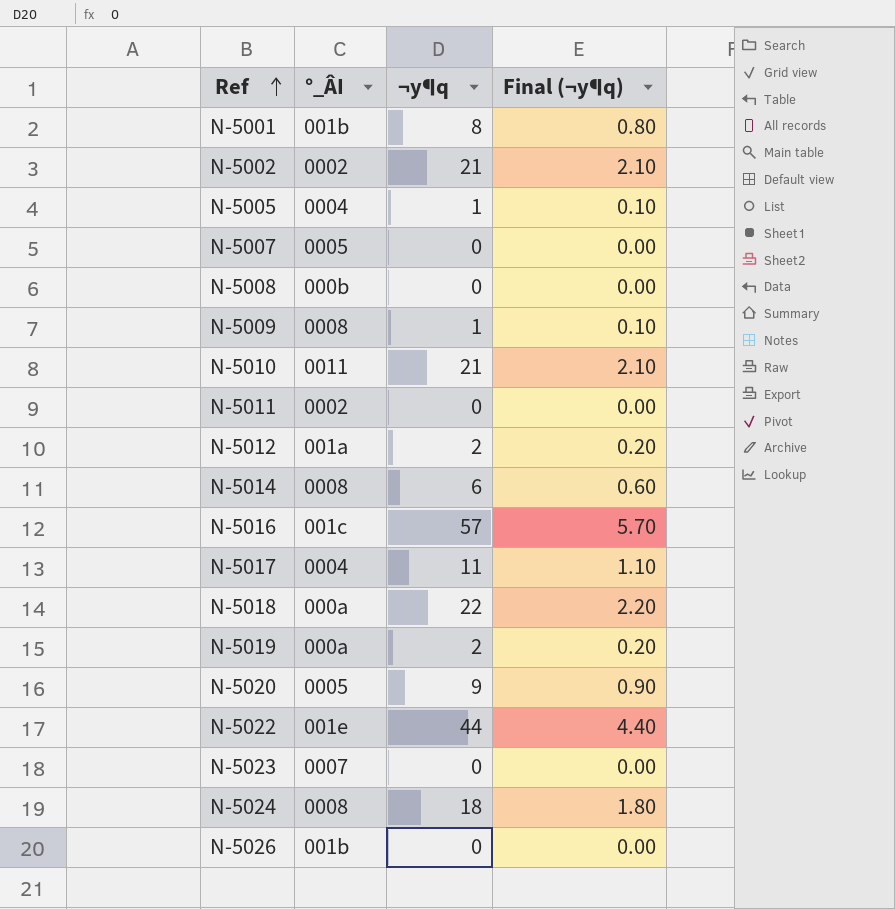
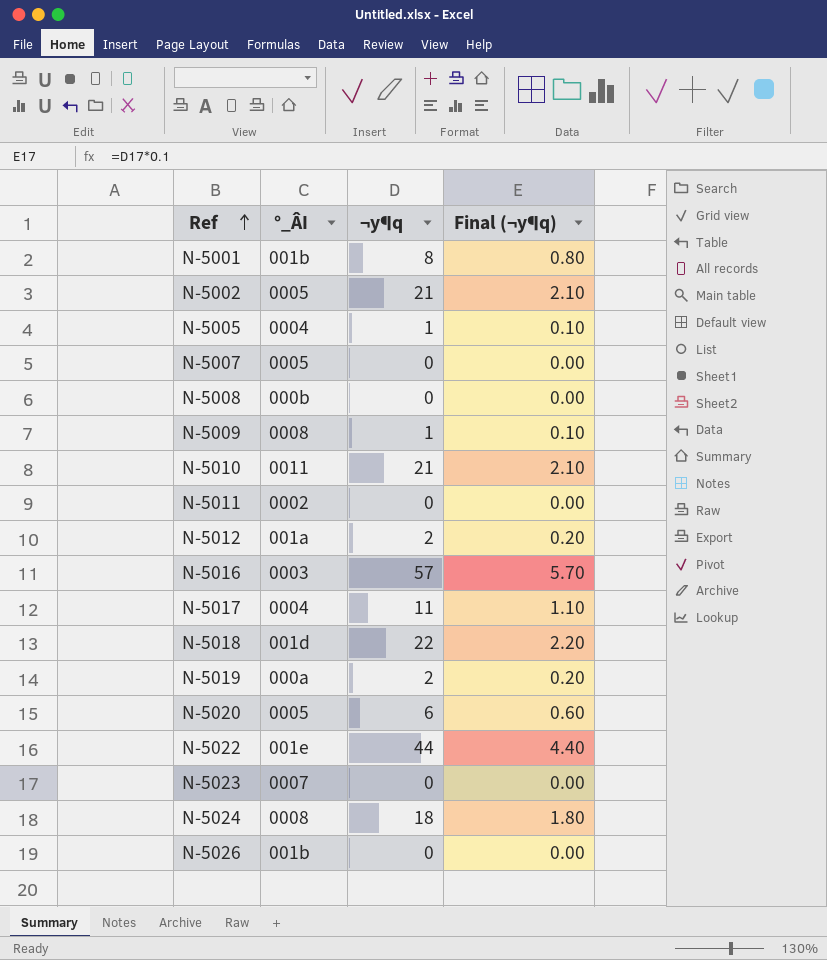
row N-5014: 0008 | 6 | 0.60 -> none
N-5002 | °_ÂI: 0002 -> 0005
N-5016 | °_ÂI: 001c -> 0003
N-5018 | °_ÂI: 000a -> 001d
N-5020 | ¬y¶q: 9 -> 6
N-5020 | Final (¬y¶q): 0.90 -> 0.60

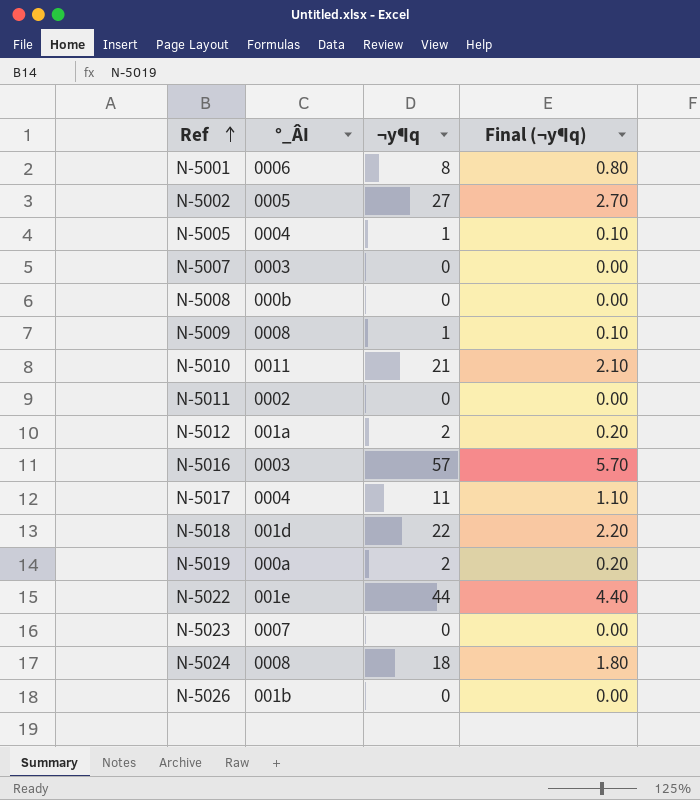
row N-5020: 0005 | 6 | 0.60 -> none
N-5001 | °_ÂI: 001b -> 0006
N-5002 | ¬y¶q: 21 -> 27
N-5002 | Final (¬y¶q): 2.10 -> 2.70
N-5007 | °_ÂI: 0005 -> 0003

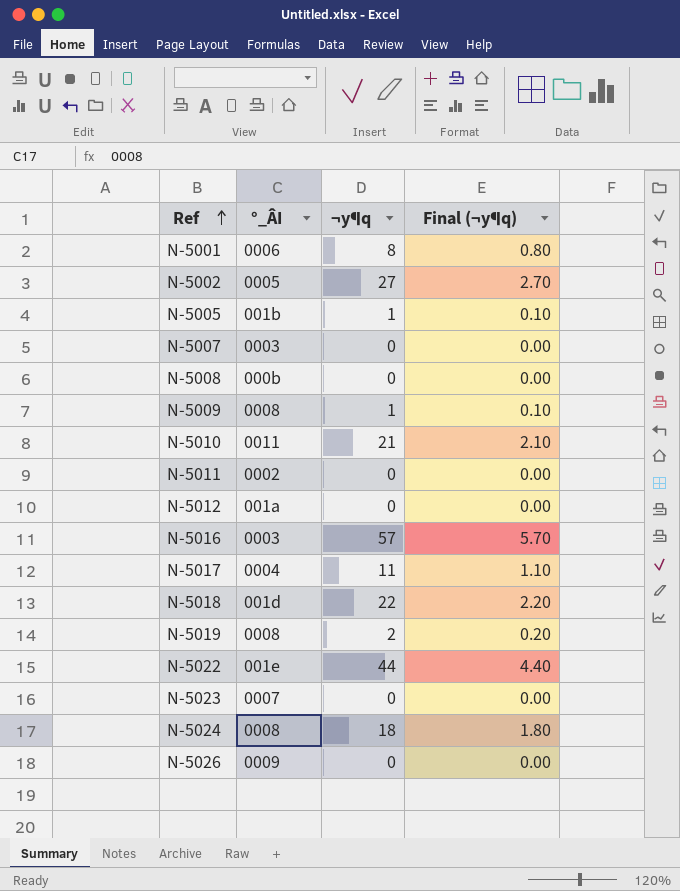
N-5005 | °_ÂI: 0004 -> 001b
N-5012 | ¬y¶q: 2 -> 0
N-5012 | Final (¬y¶q): 0.20 -> 0.00
N-5019 | °_ÂI: 000a -> 0008
N-5026 | °_ÂI: 001b -> 0009

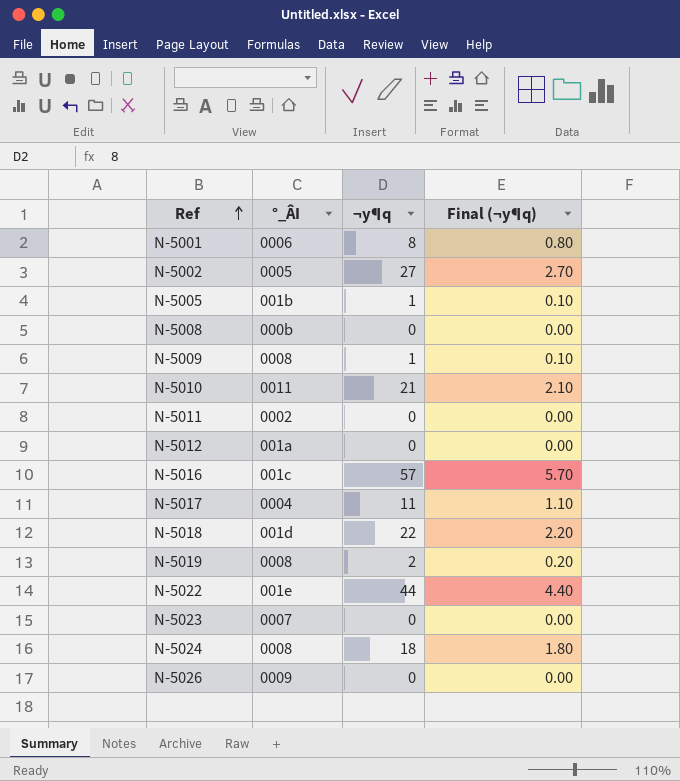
row N-5007: 0003 | 0 | 0.00 -> none
N-5016 | °_ÂI: 0003 -> 001c

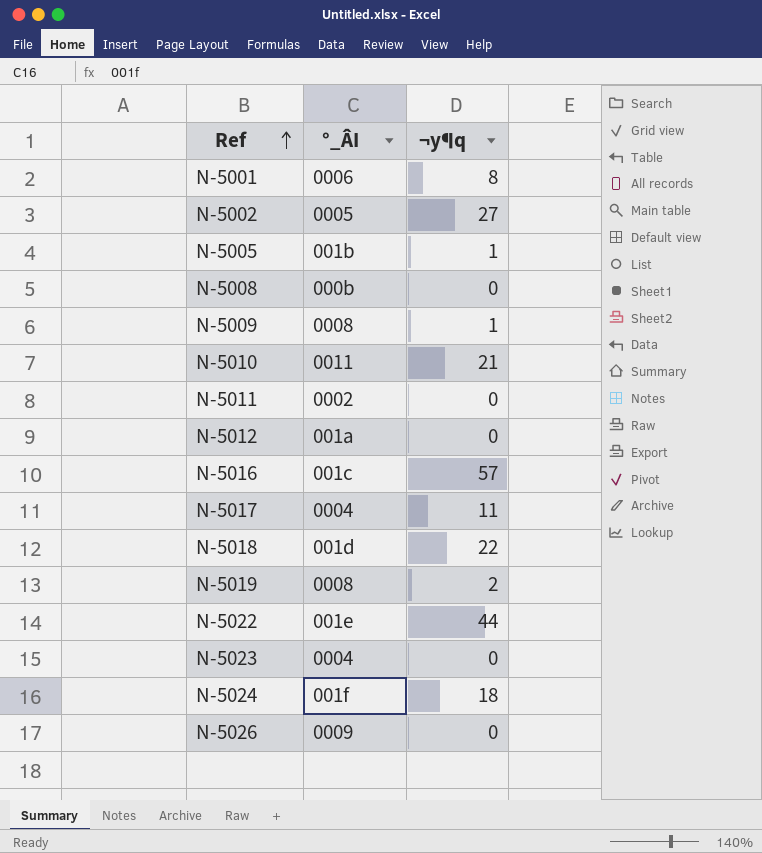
column Final (¬y¶q) | formula: [¬y¶q] * 0.1 -> none
N-5023 | °_ÂI: 0007 -> 0004
N-5024 | °_ÂI: 0008 -> 001f

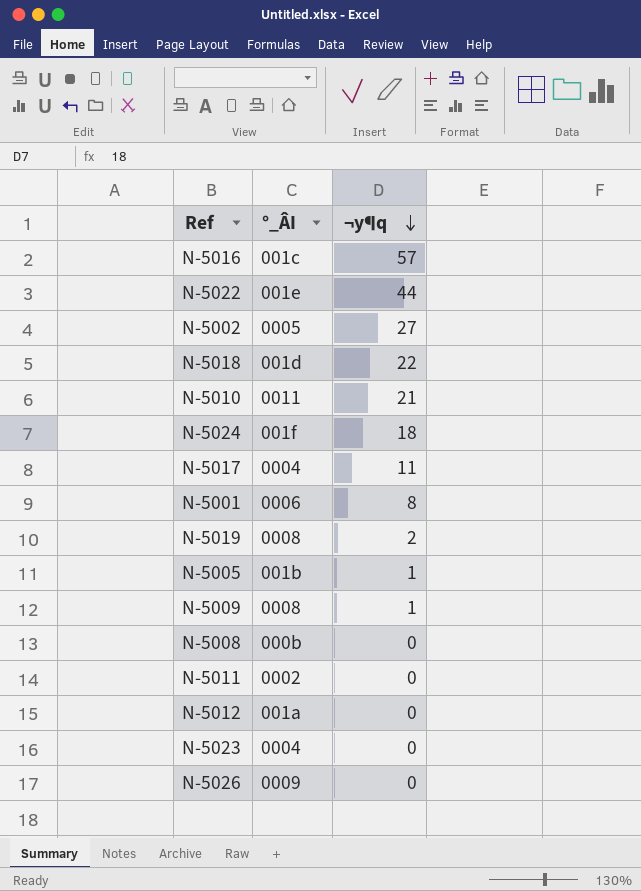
row order: Ref ascending -> ¬y¶q descending

